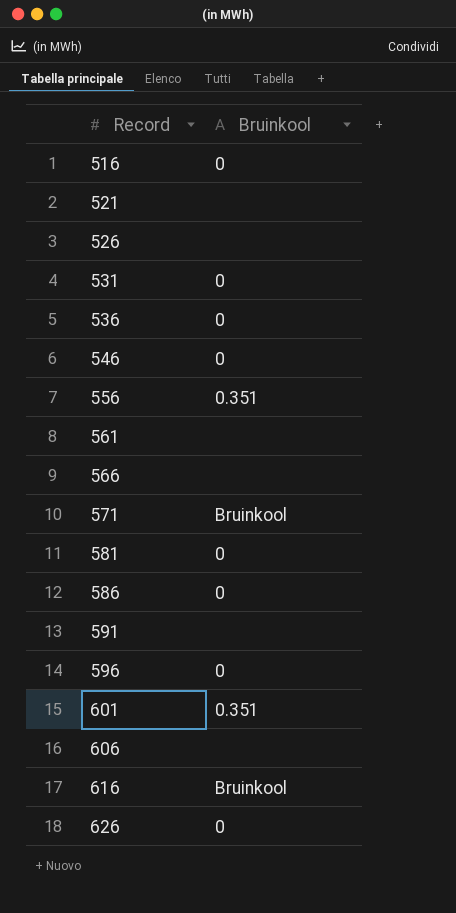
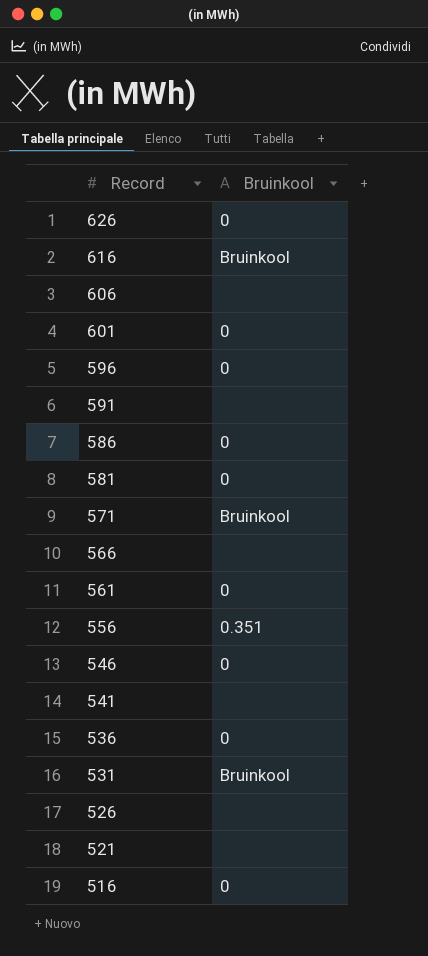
row order: Record ascending -> Record descending
601 | Bruinkool: 0.351 -> 0
561 | Bruinkool: none -> 0
row 541: none -> none
531 | Bruinkool: 0 -> Bruinkool

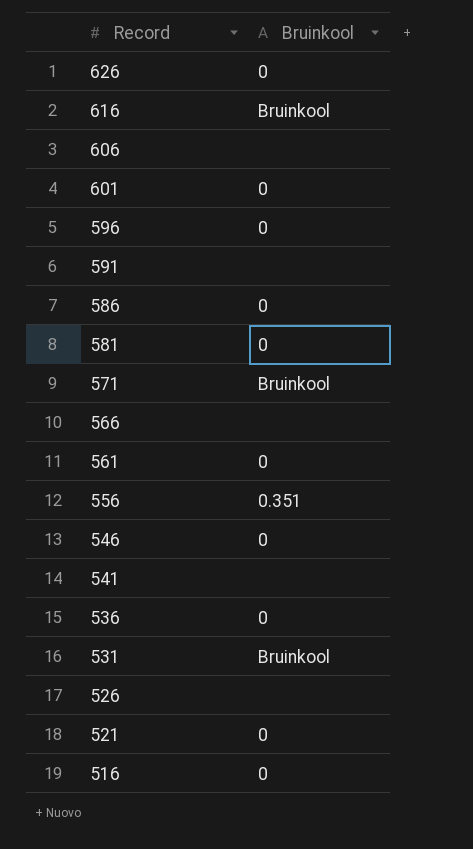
521 | Bruinkool: none -> 0

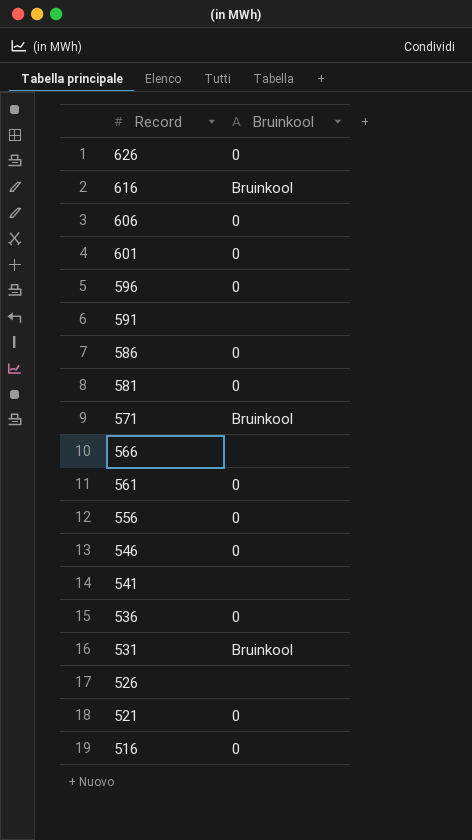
606 | Bruinkool: none -> 0
556 | Bruinkool: 0.351 -> 0

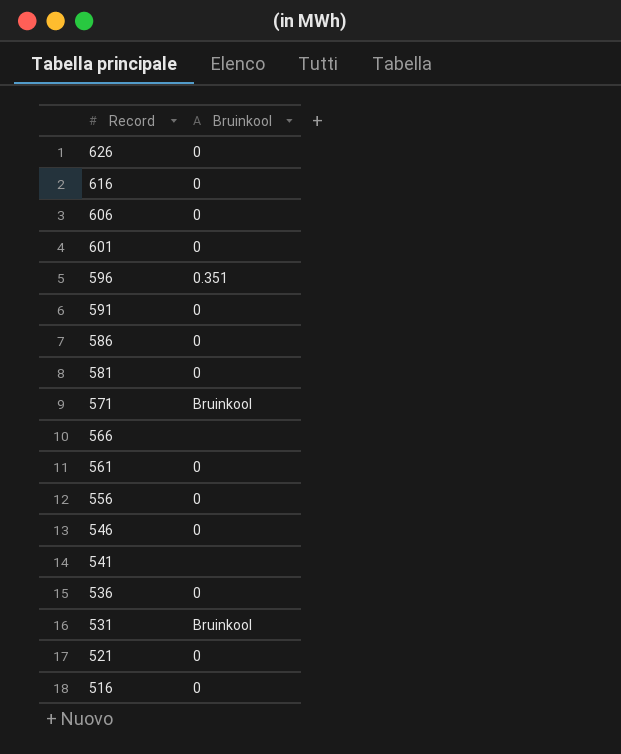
row 526: none -> none
616 | Bruinkool: Bruinkool -> 0
596 | Bruinkool: 0 -> 0.351
591 | Bruinkool: none -> 0

